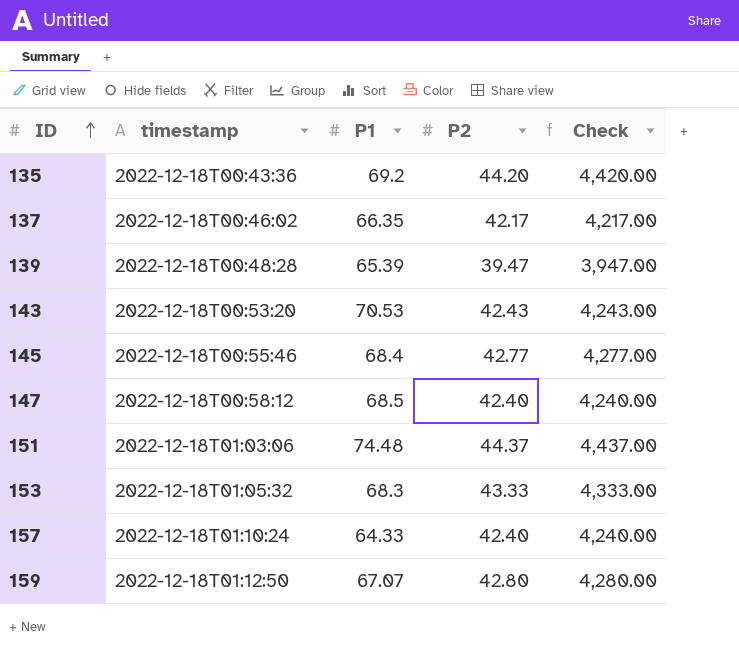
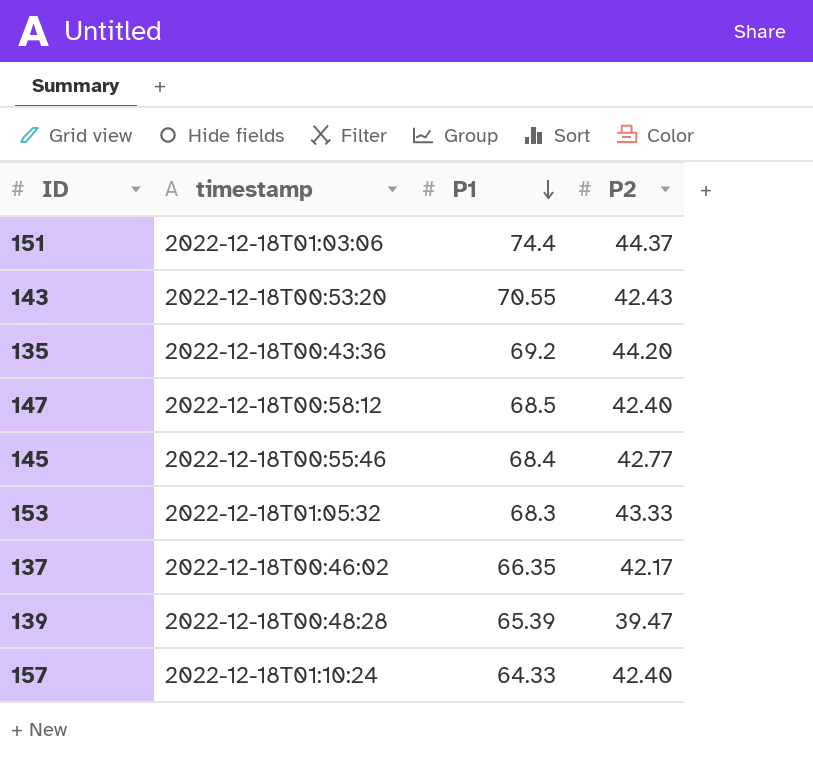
row order: ID ascending -> P1 descending
column Check | formula: [P2] * 100 -> none
row 159: 2022-12-18T01:12:50 | 67.07 | 42.80 | 4,280.00 -> none
151 | P1: 74.48 -> 74.4
143 | P1: 70.53 -> 70.55

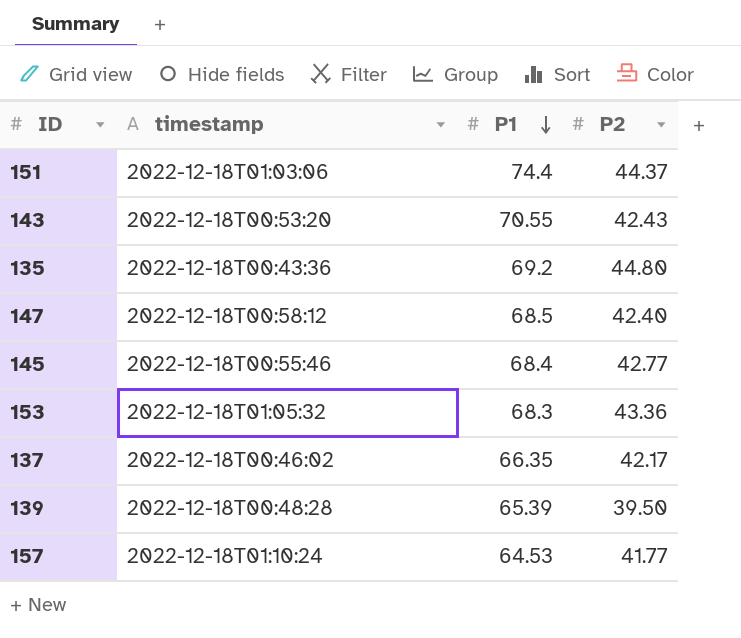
135 | P2: 44.20 -> 44.80
153 | P2: 43.33 -> 43.36
139 | P2: 39.47 -> 39.50
157 | P1: 64.33 -> 64.53
157 | P2: 42.40 -> 41.77

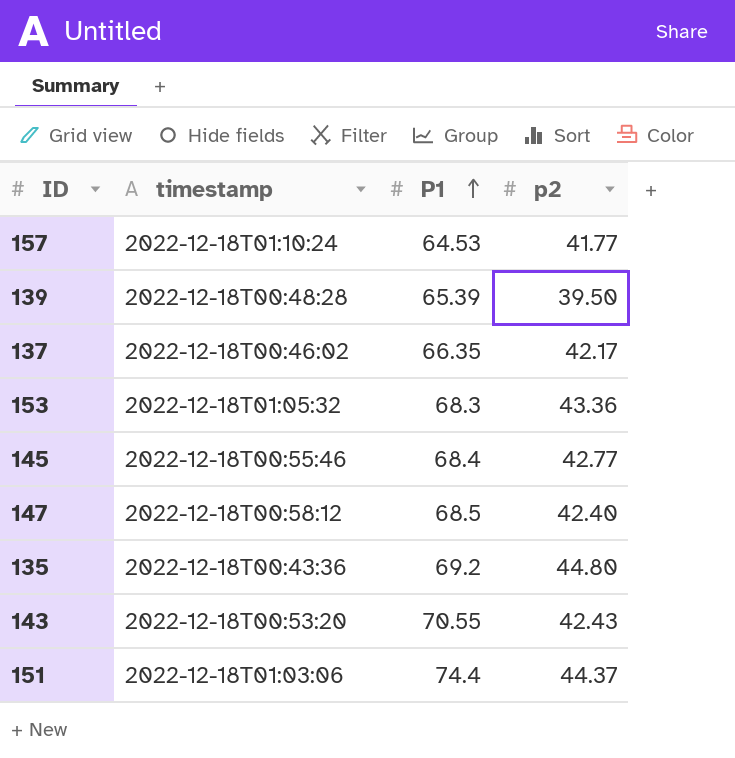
row order: P1 descending -> P1 ascending
column name: P2 -> p2

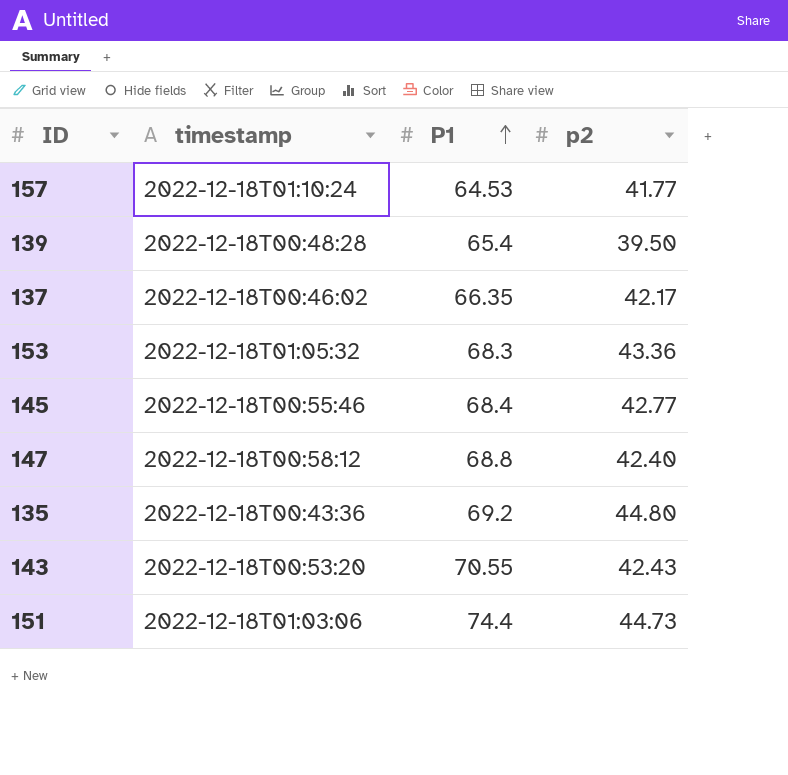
139 | P1: 65.39 -> 65.4
147 | P1: 68.5 -> 68.8
151 | p2: 44.37 -> 44.73

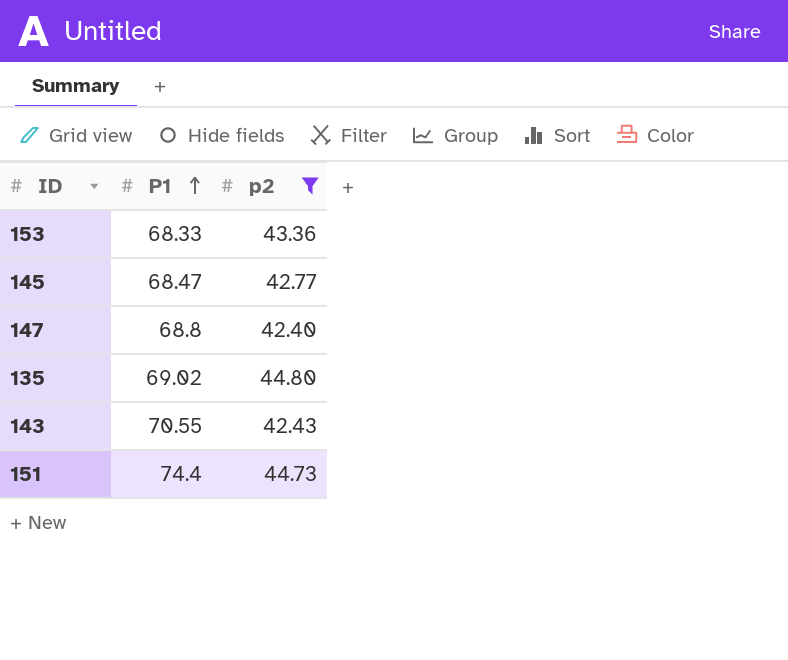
filter: none -> p2 >= 42.40
column timestamp | position: 2 -> none
153 | P1: 68.3 -> 68.33
145 | P1: 68.4 -> 68.47
135 | P1: 69.2 -> 69.02

